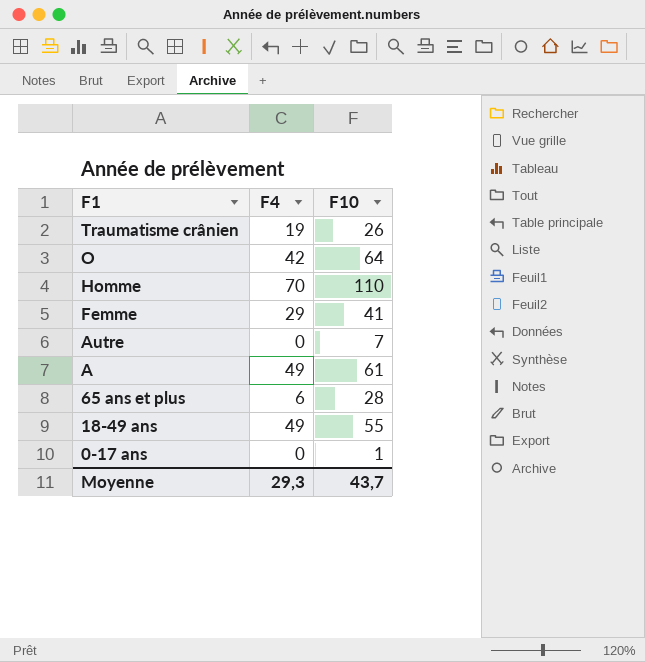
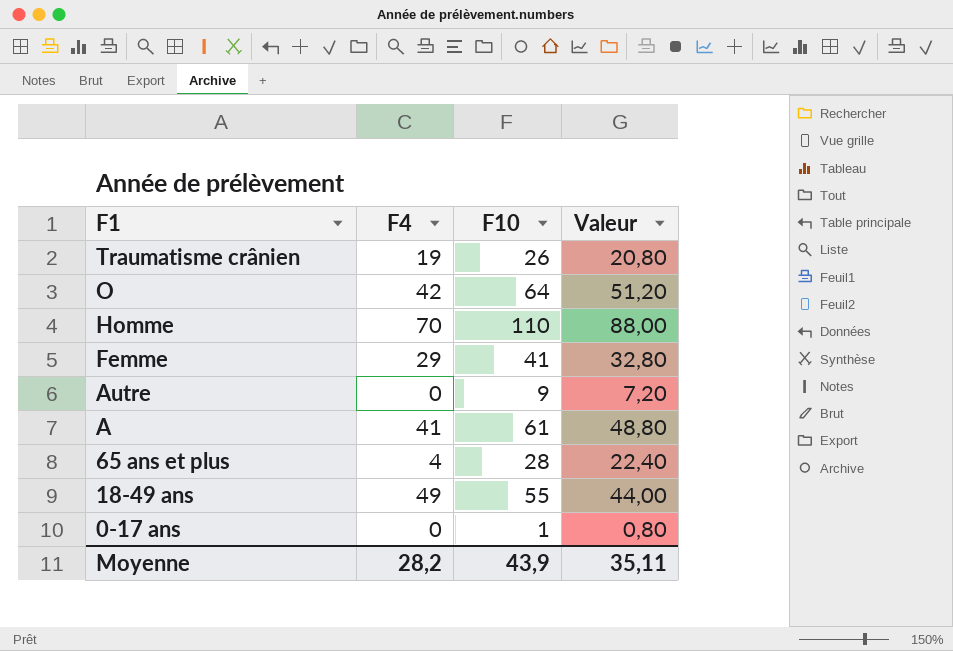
column Valeur | formula: none -> [F10] * 0,8
Autre | F10: 7 -> 9
A | F4: 49 -> 41
65 ans et plus | F4: 6 -> 4
Moyenne | F4: 29,3 -> 28,2
Moyenne | F10: 43,7 -> 43,9

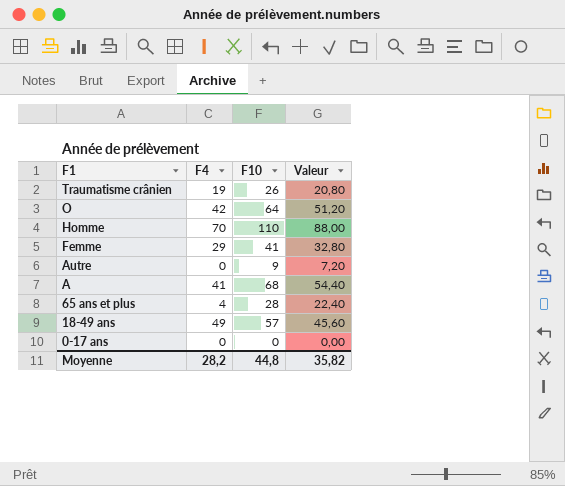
A | F10: 61 -> 68
A | Valeur: 48,80 -> 54,40
18-49 ans | F10: 55 -> 57
18-49 ans | Valeur: 44,00 -> 45,60
0-17 ans | F10: 1 -> 0
0-17 ans | Valeur: 0,80 -> 0,00
Moyenne | F10: 43,9 -> 44,8
Moyenne | Valeur: 35,11 -> 35,82

